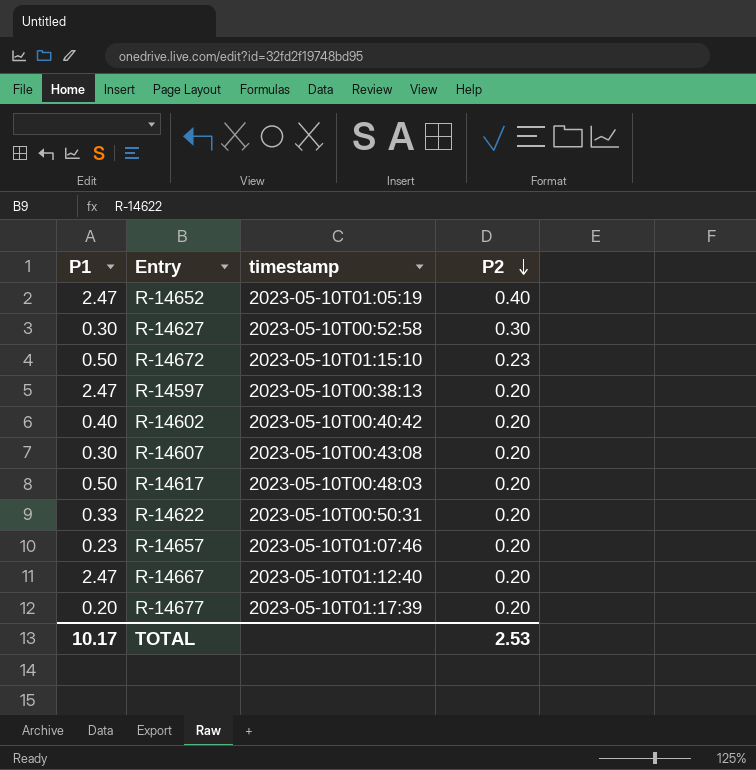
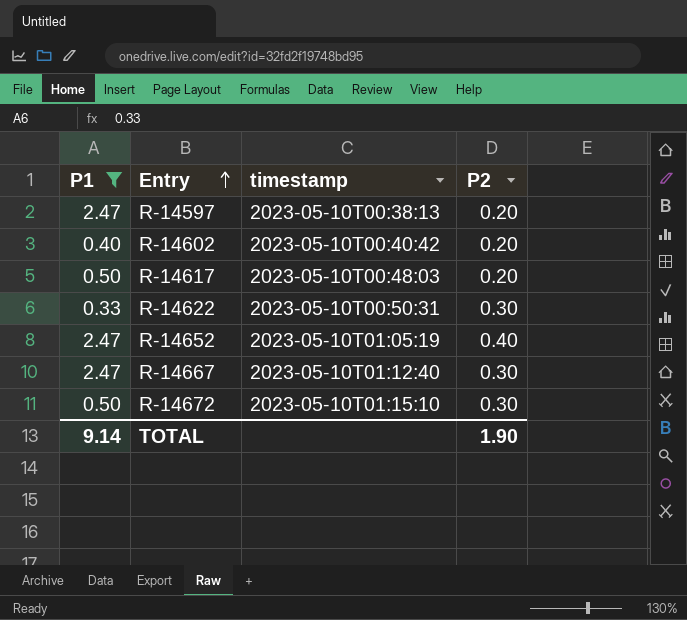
filter: none -> P1 >= 0.33
row order: P2 descending -> Entry ascending
R-14622 | P2: 0.20 -> 0.30
R-14667 | P2: 0.20 -> 0.30
R-14672 | P2: 0.23 -> 0.30
TOTAL | P1: 10.17 -> 9.14
TOTAL | P2: 2.53 -> 1.90

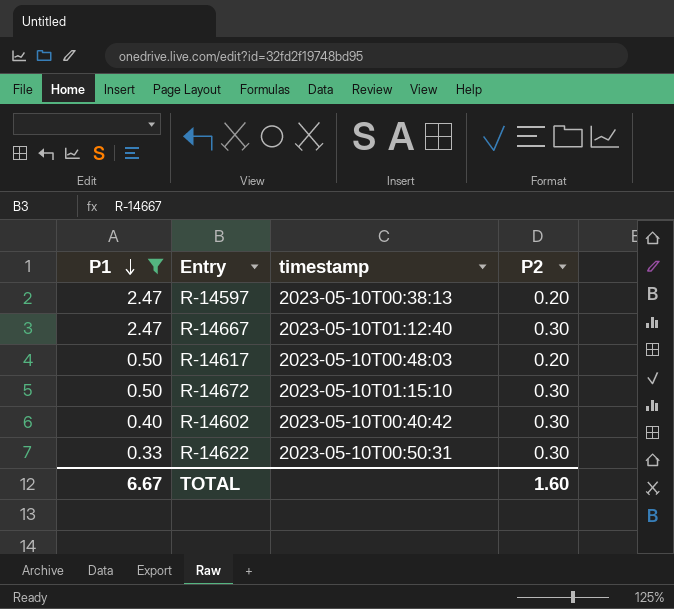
row order: Entry ascending -> P1 descending
row R-14652: 2.47 | 2023-05-10T01:05:19 | 0.40 -> none
R-14602 | P2: 0.20 -> 0.30
TOTAL | P1: 9.14 -> 6.67
TOTAL | P2: 1.90 -> 1.60

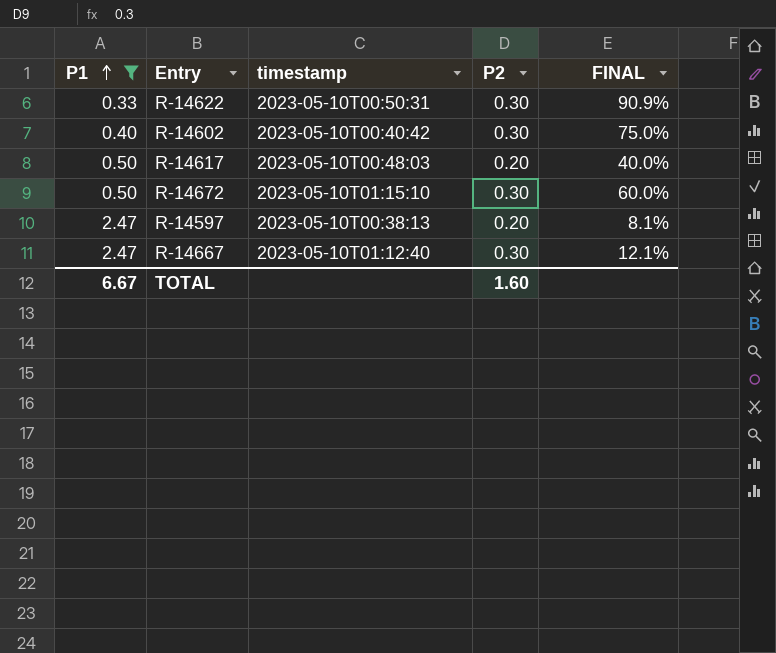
row order: P1 descending -> P1 ascending
column FINAL | formula: none -> [P2] / [P1]

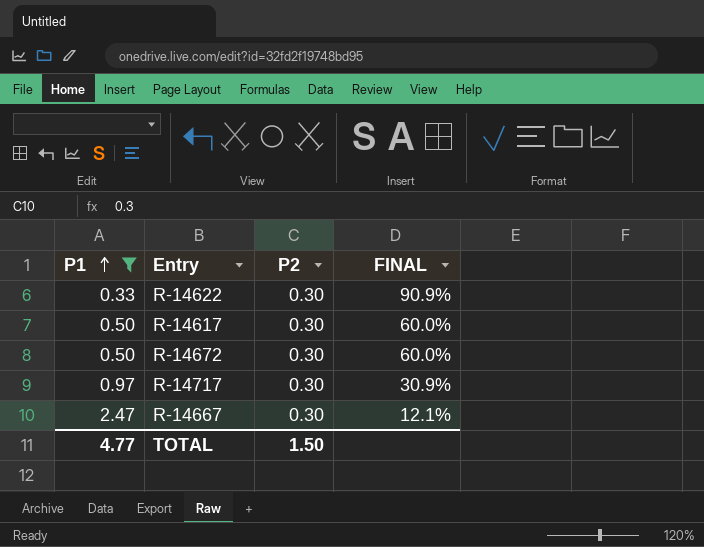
column timestamp | position: 3 -> none
row R-14602: 0.40 | 2023-05-10T00:40:42 | 0.30 | 75.0% -> none
row R-14597: 2.47 | 2023-05-10T00:38:13 | 0.20 | 8.1% -> none
R-14617 | P2: 0.20 -> 0.30
R-14617 | FINAL: 40.0% -> 60.0%
row R-14717: none -> 0.97 | 0.30 | 30.9%
TOTAL | P1: 6.67 -> 4.77
TOTAL | P2: 1.60 -> 1.50

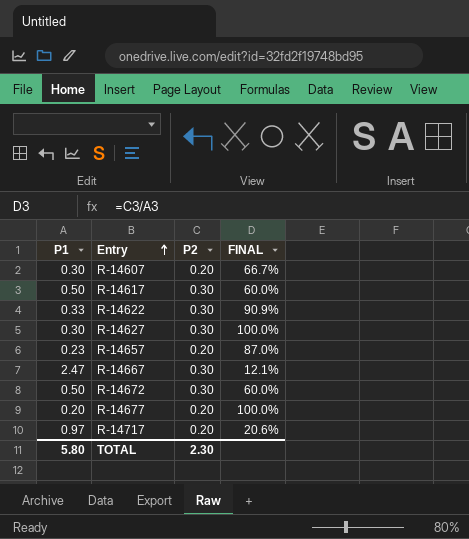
filter: P1 >= 0.33 -> none
row order: P1 ascending -> Entry ascending
R-14717 | P2: 0.30 -> 0.20
R-14717 | FINAL: 30.9% -> 20.6%
TOTAL | P1: 4.77 -> 5.80
TOTAL | P2: 1.50 -> 2.30

